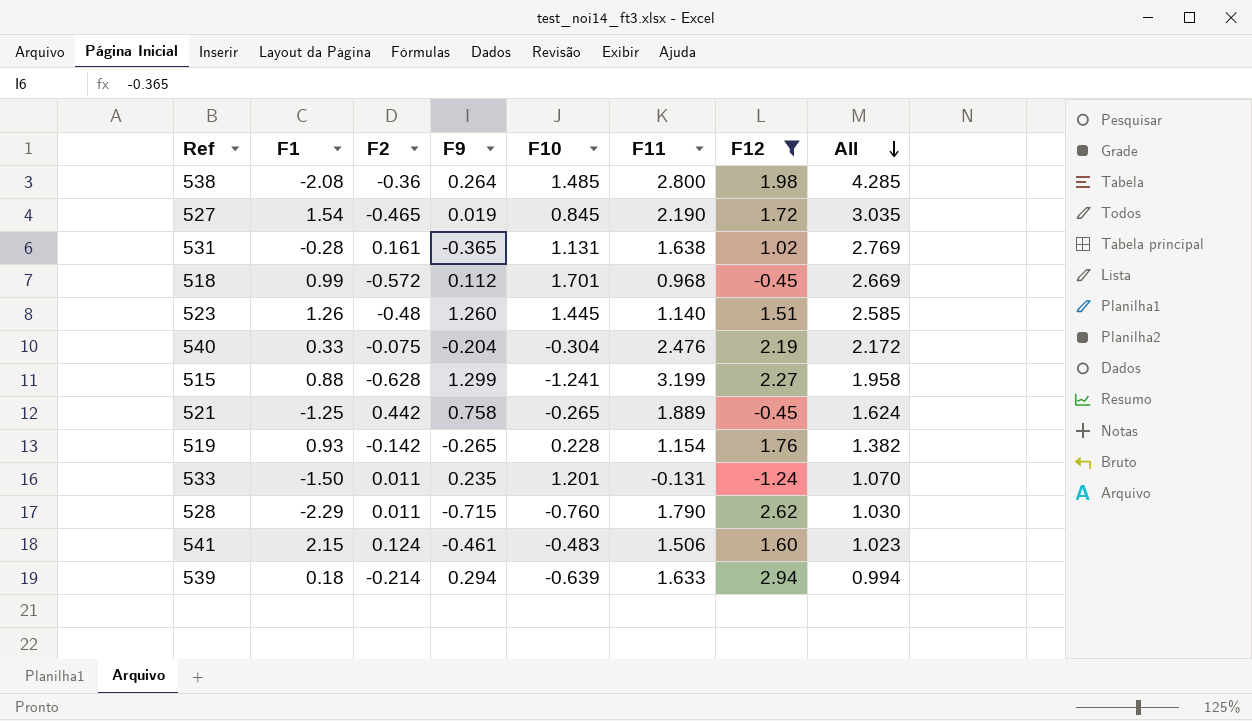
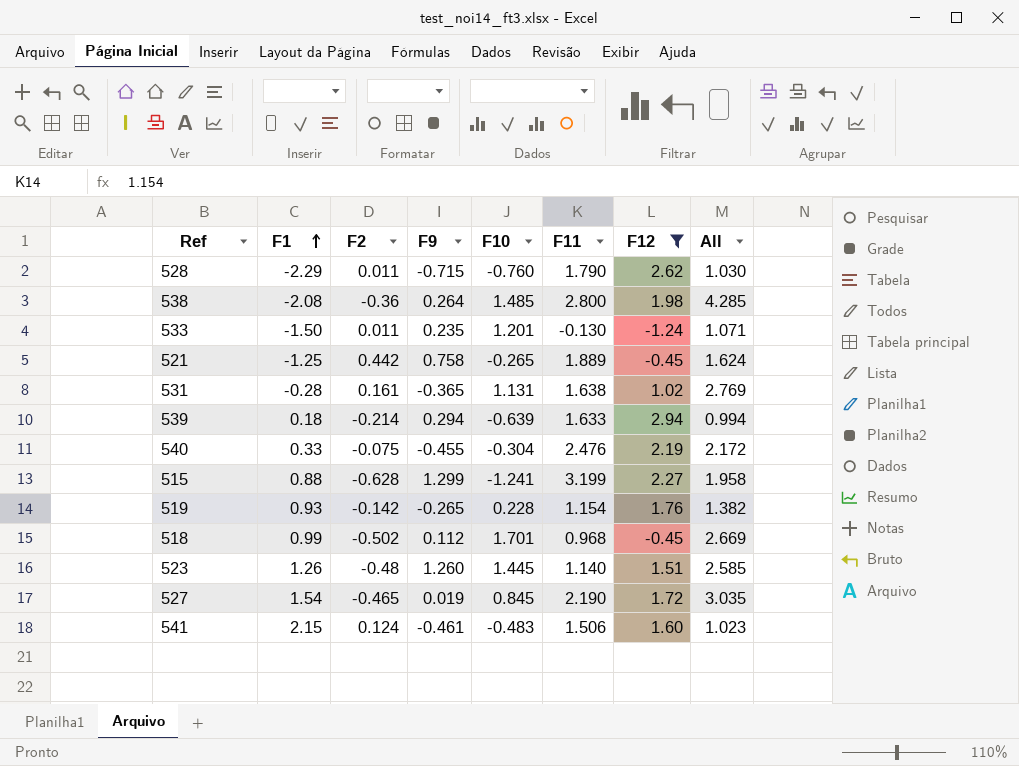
row order: All descending -> F1 ascending
533 | F11: -0.131 -> -0.130
533 | All: 1.070 -> 1.071
540 | F9: -0.204 -> -0.455
518 | F2: -0.572 -> -0.502

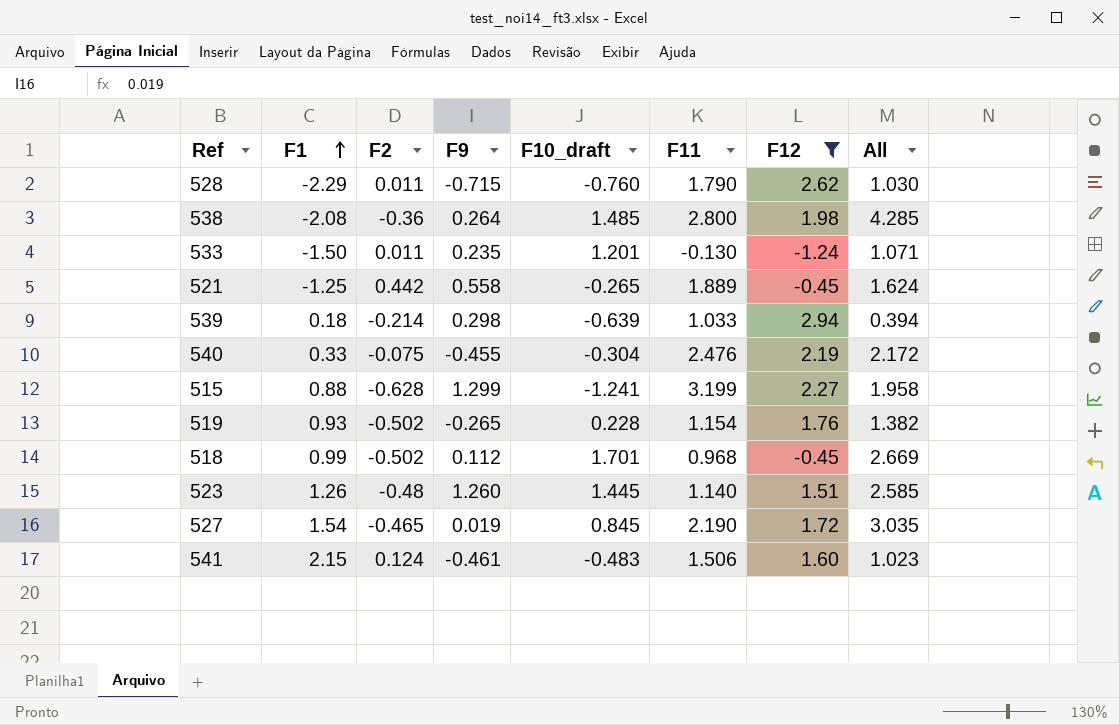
column name: F10 -> F10_draft
row 531: -0.28 | 0.161 | -0.365 | 1.131 | 1.638 | 1.02 | 2.769 -> none
521 | F9: 0.758 -> 0.558
539 | F9: 0.294 -> 0.298
539 | F11: 1.633 -> 1.033
539 | All: 0.994 -> 0.394
519 | F2: -0.142 -> -0.502

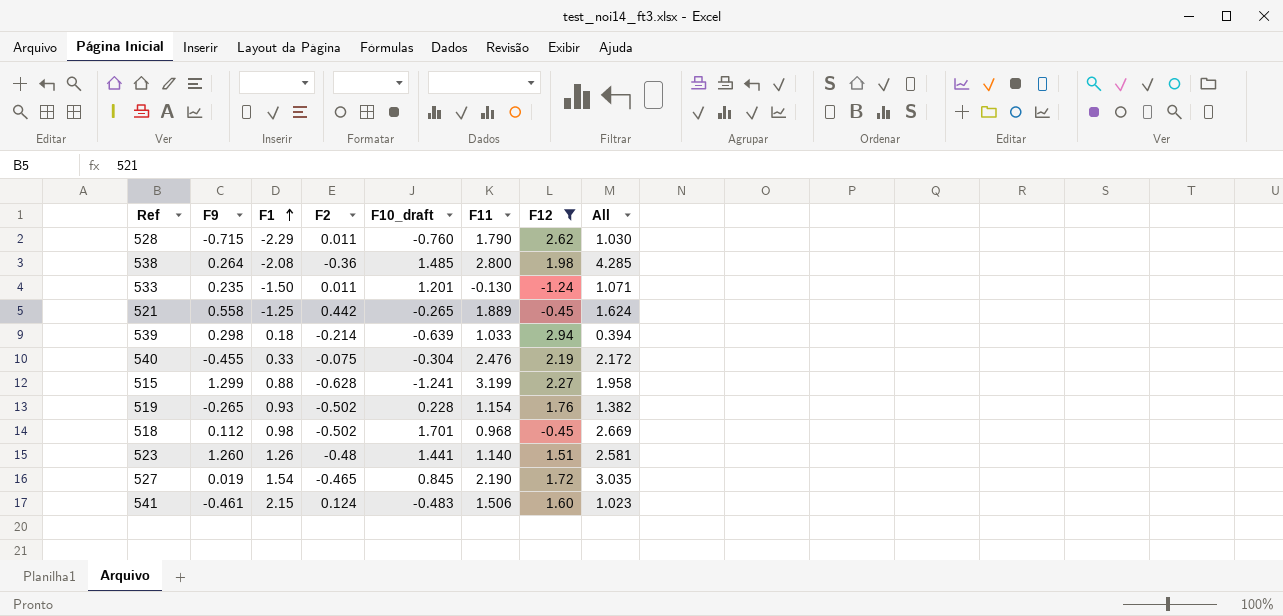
column F9 | position: 4 -> 2
518 | F1: 0.99 -> 0.98
523 | F10_draft: 1.445 -> 1.441
523 | All: 2.585 -> 2.581

